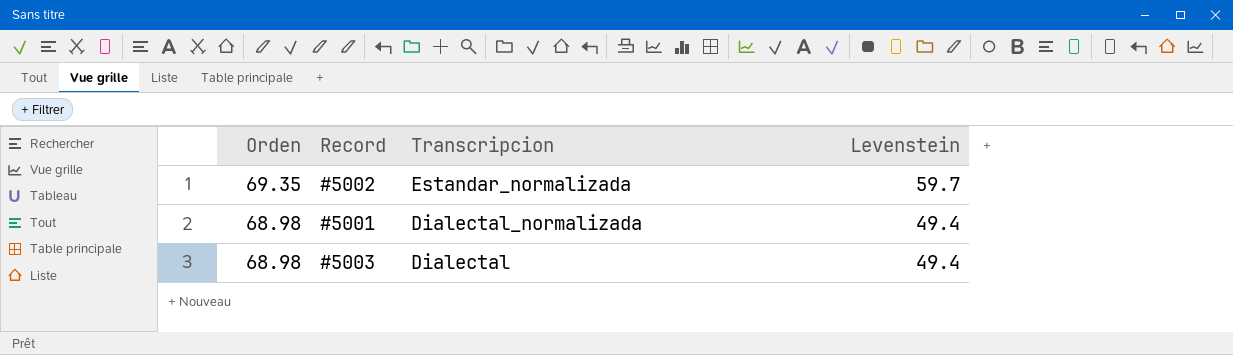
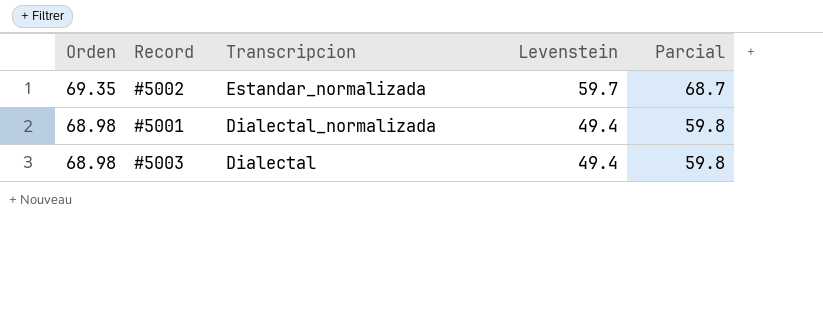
column Parcial | position: none -> 5

